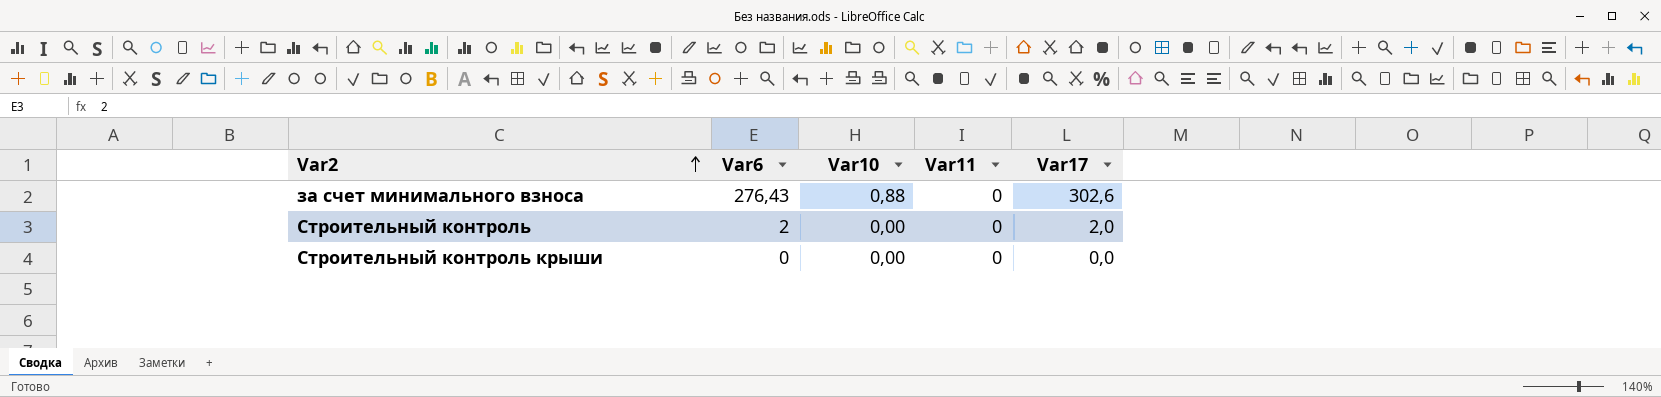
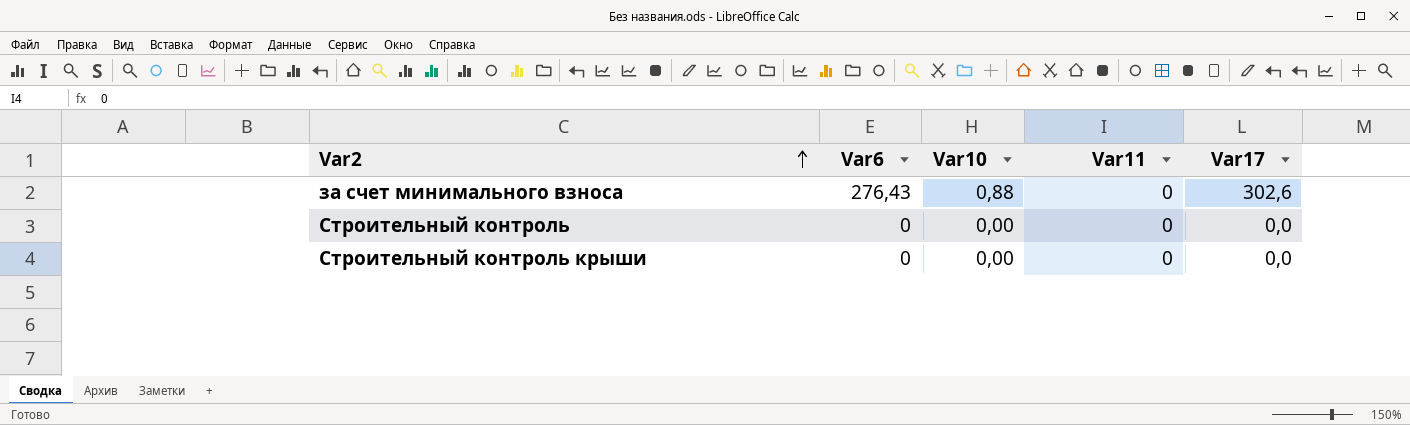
Строительный контроль | Var6: 2 -> 0
Строительный контроль | Var17: 2,0 -> 0,0

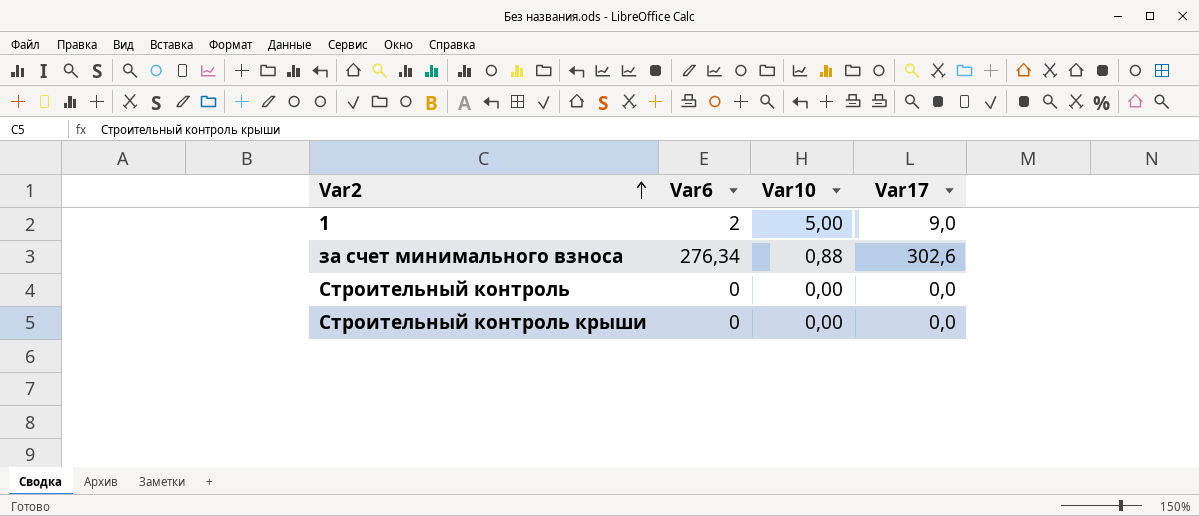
column Var11 | position: 4 -> none
row 1: none -> 2 | 5,00 | 9,0
за счет минимального взноса | Var6: 276,43 -> 276,34

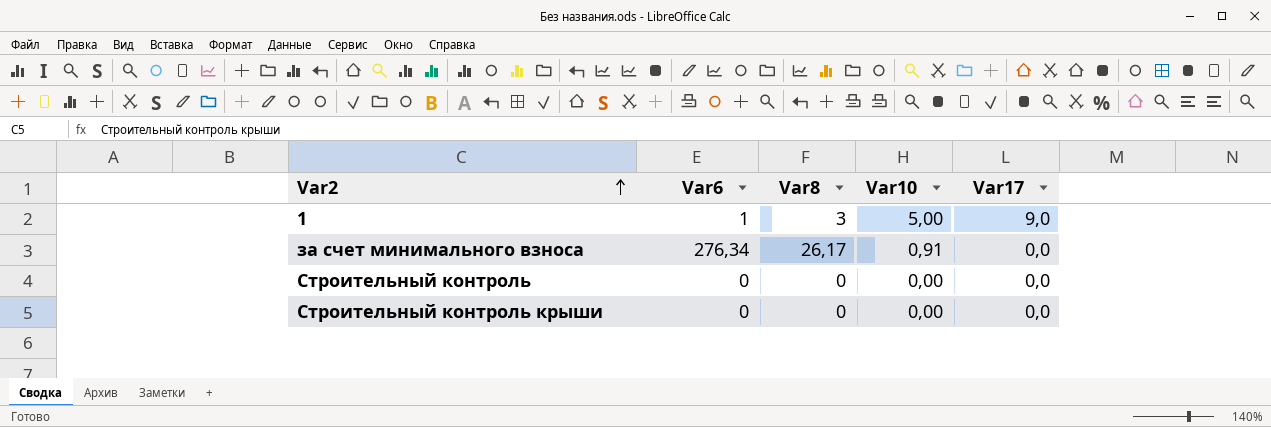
column Var8 | position: none -> 3
1 | Var6: 2 -> 1
за счет минимального взноса | Var10: 0,88 -> 0,91
за счет минимального взноса | Var17: 302,6 -> 0,0

